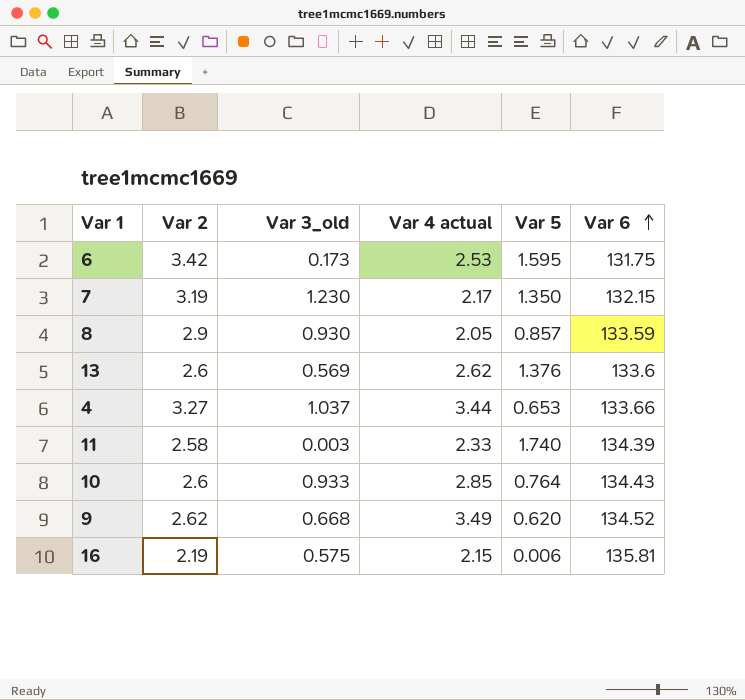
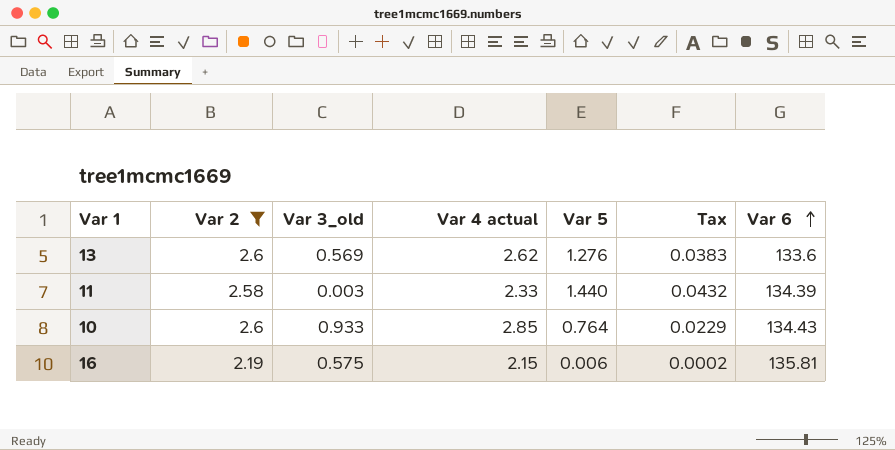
filter: none -> Var 2 <= 2.6
column Tax | formula: none -> [Var 5] * 0.03
13 | Var 5: 1.376 -> 1.276
11 | Var 5: 1.740 -> 1.440

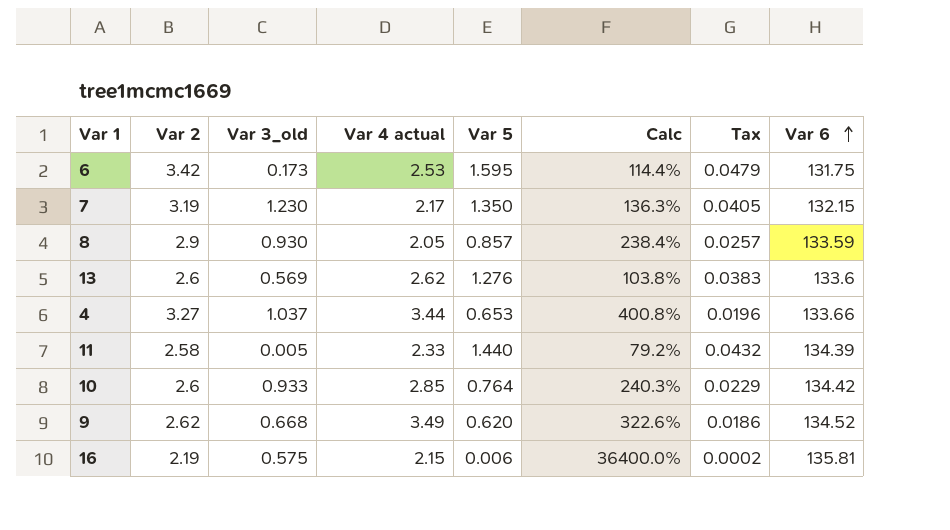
filter: Var 2 <= 2.6 -> none
column Calc | formula: none -> ([Var 2] - [Var 5]) / [Var 5]
11 | Var 3_old: 0.003 -> 0.005
10 | Var 6: 134.43 -> 134.42

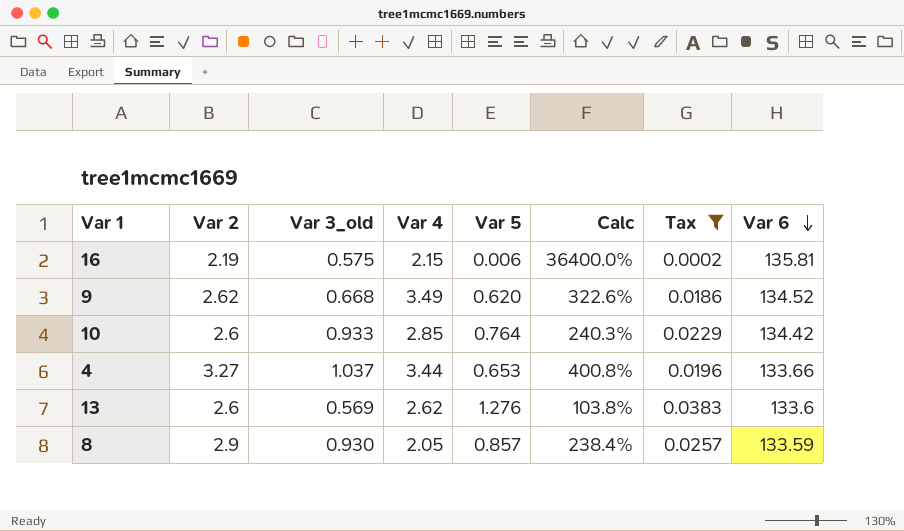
filter: none -> Tax <= 0.0383
row order: Var 6 ascending -> Var 6 descending
column name: Var 4 actual -> Var 4

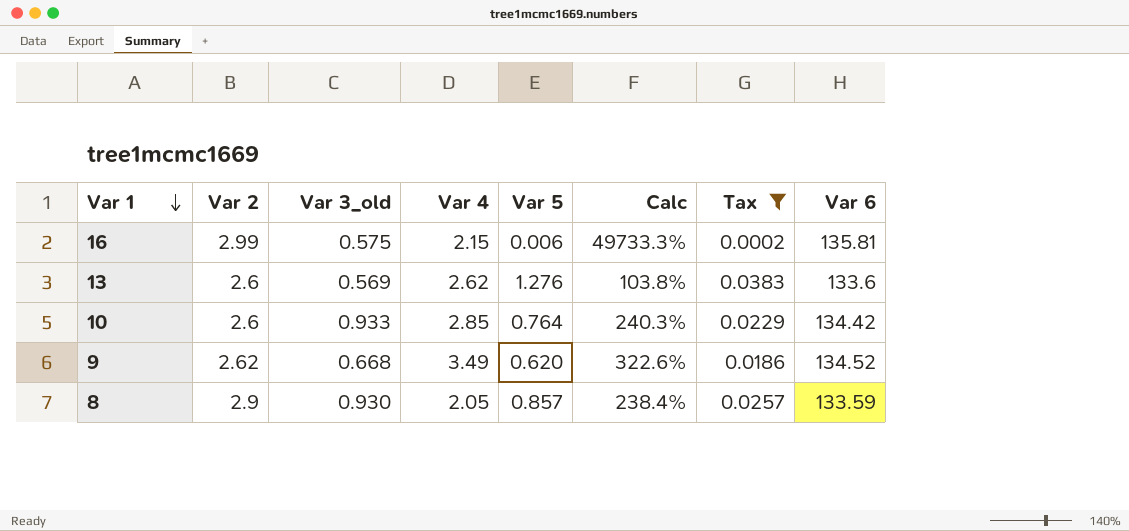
row order: Var 6 descending -> Var 1 descending
row 4: 3.27 | 1.037 | 3.44 | 0.653 | 400.8% | 0.0196 | 133.66 -> none
16 | Var 2: 2.19 -> 2.99
16 | Calc: 36400.0% -> 49733.3%

